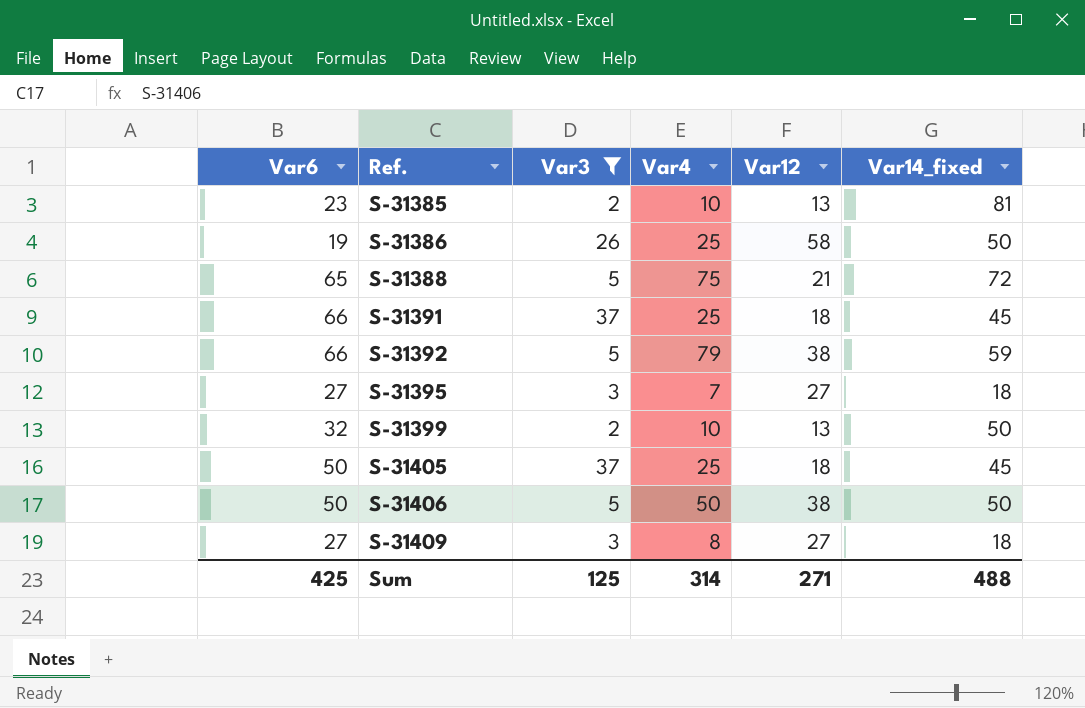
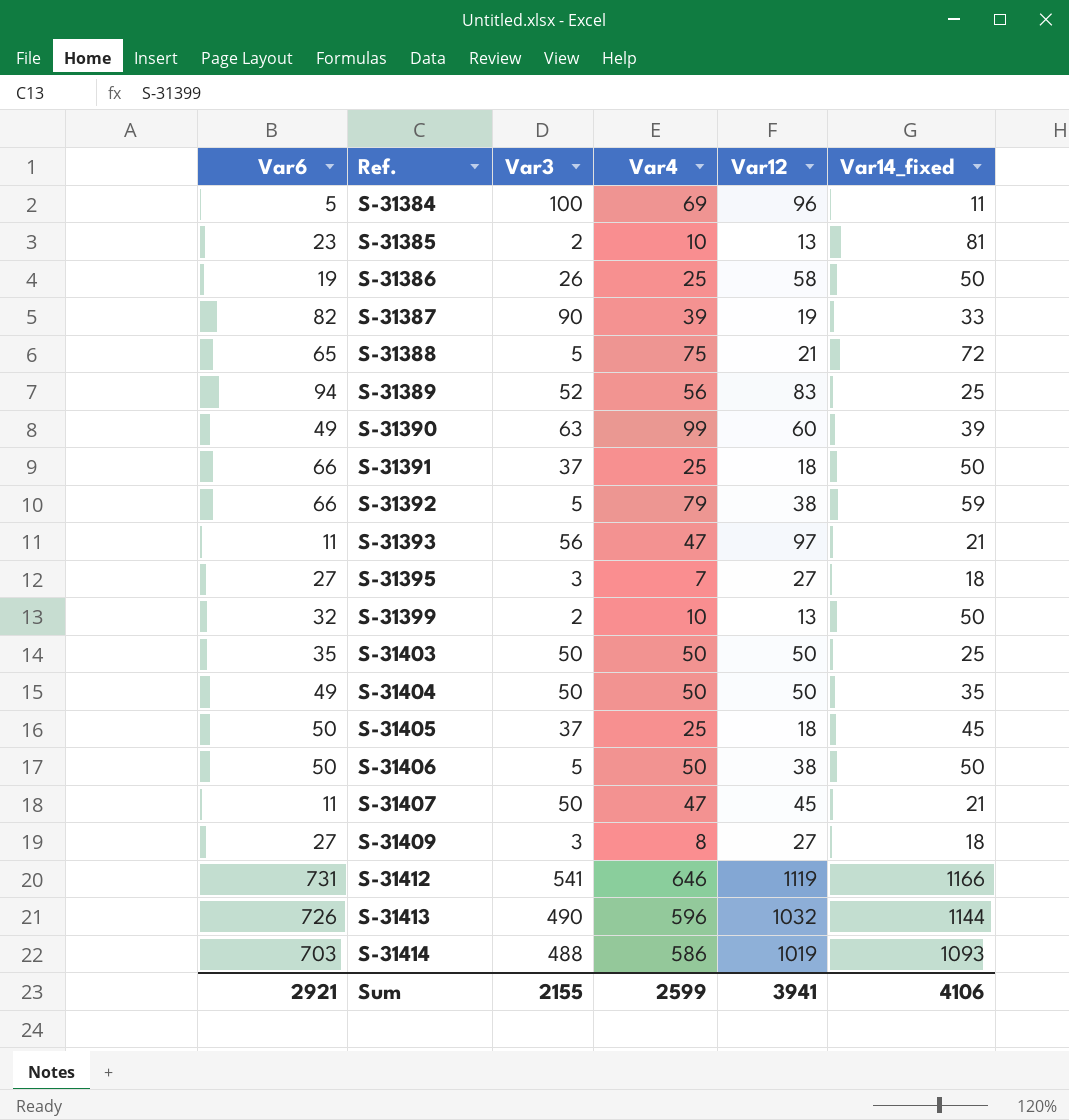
filter: Var3 <= 37 -> none
S-31391 | Var14_fixed: 45 -> 50
Sum | Var6: 425 -> 2921
Sum | Var3: 125 -> 2155
Sum | Var4: 314 -> 2599
Sum | Var12: 271 -> 3941
Sum | Var14_fixed: 488 -> 4106

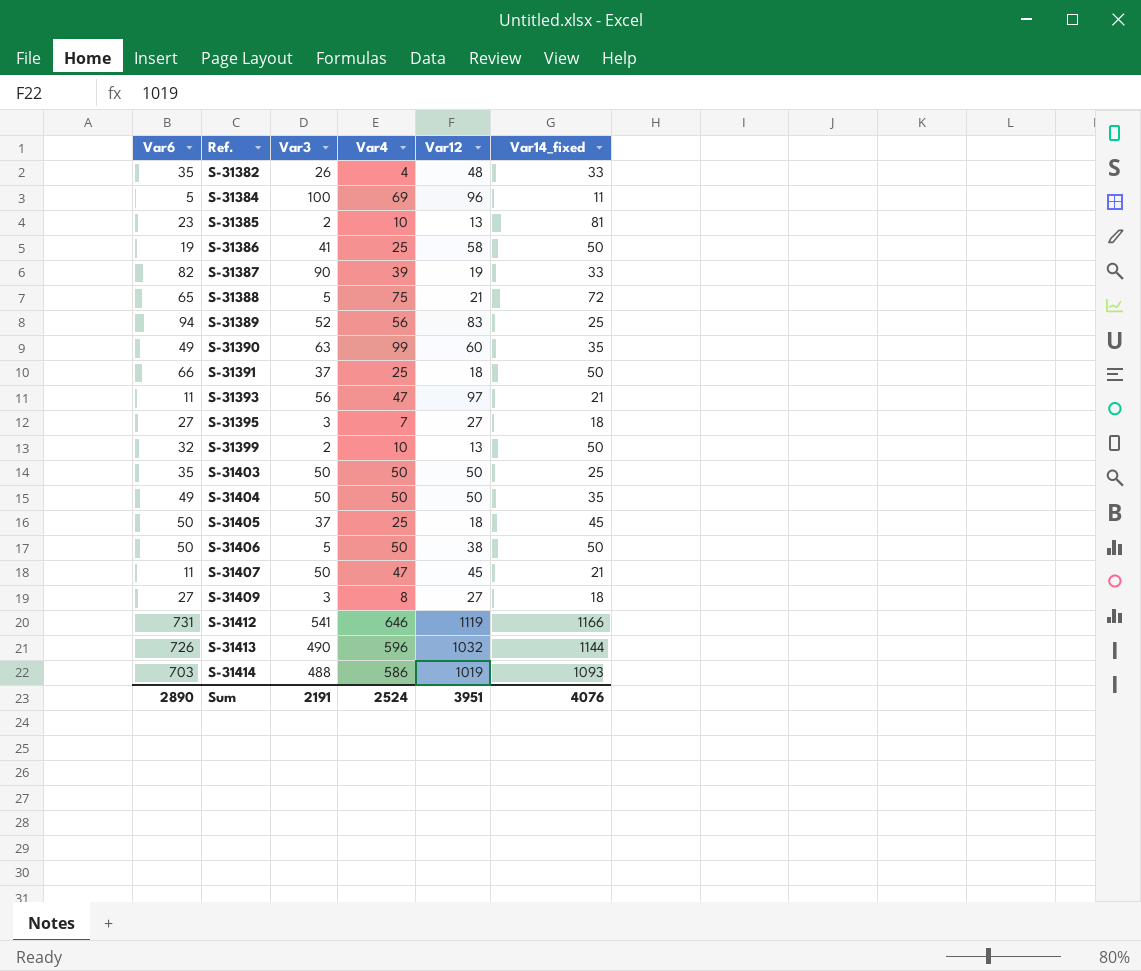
row S-31392: 66 | 5 | 79 | 38 | 59 -> none
row S-31382: none -> 35 | 26 | 4 | 48 | 33
S-31386 | Var3: 26 -> 41
S-31390 | Var14_fixed: 39 -> 35
Sum | Var6: 2921 -> 2890
Sum | Var3: 2155 -> 2191
Sum | Var4: 2599 -> 2524
Sum | Var12: 3941 -> 3951
Sum | Var14_fixed: 4106 -> 4076

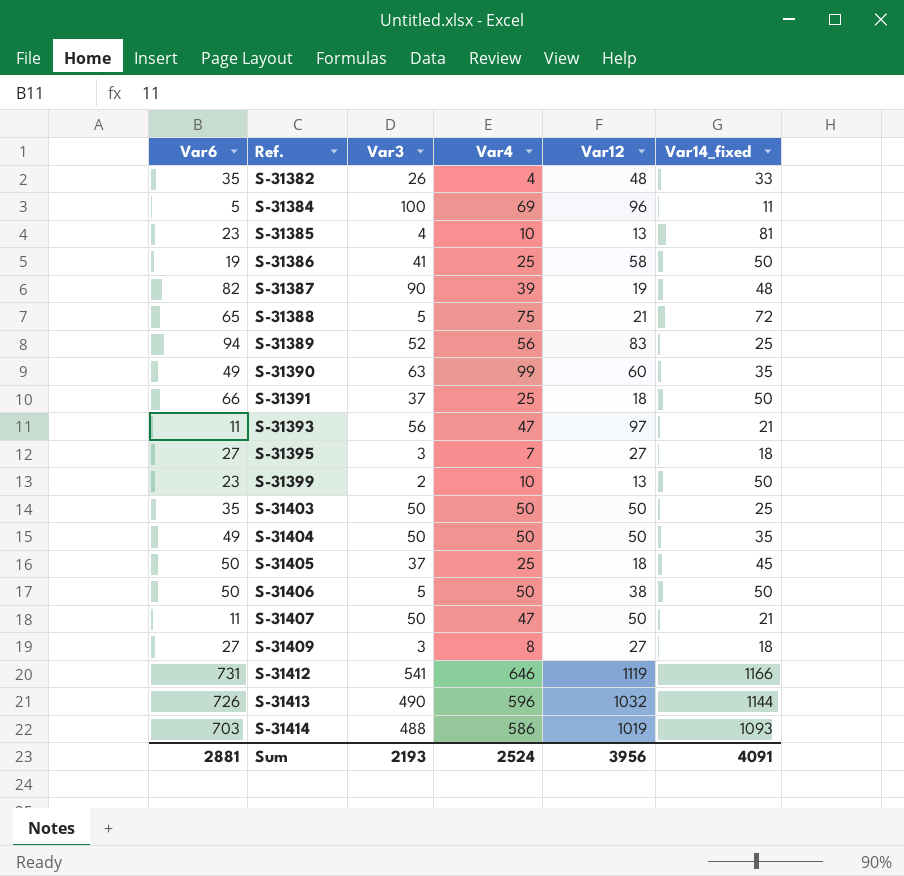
S-31385 | Var3: 2 -> 4
S-31387 | Var14_fixed: 33 -> 48
S-31399 | Var6: 32 -> 23
S-31407 | Var12: 45 -> 50
Sum | Var6: 2890 -> 2881
Sum | Var3: 2191 -> 2193
Sum | Var12: 3951 -> 3956
Sum | Var14_fixed: 4076 -> 4091

